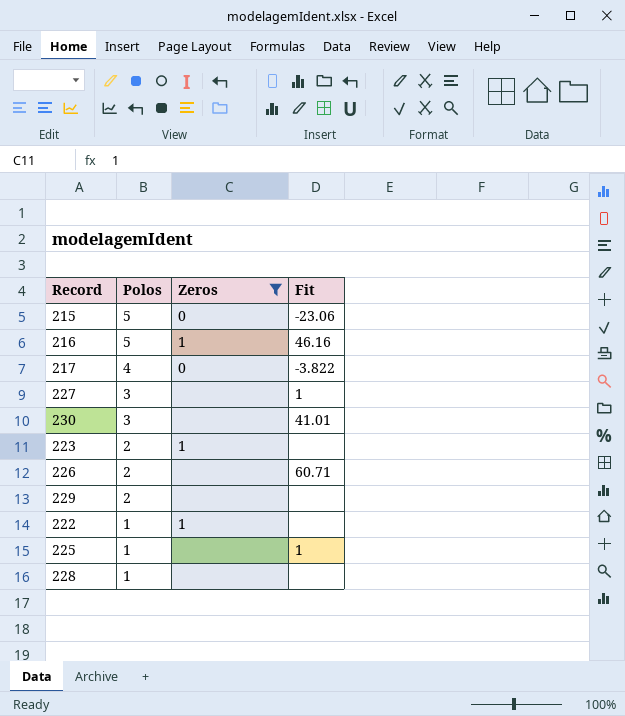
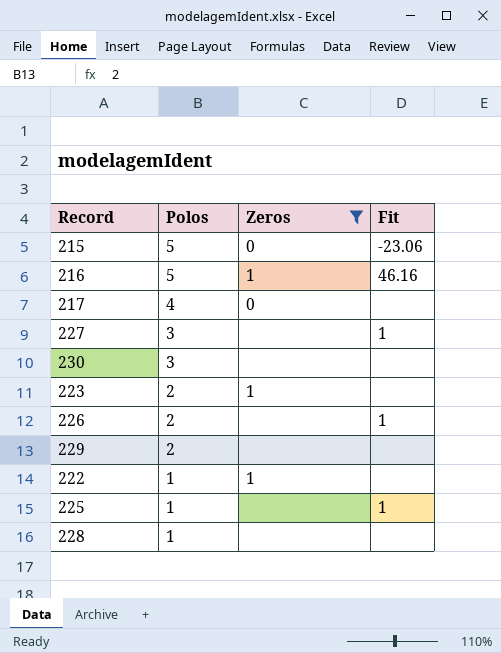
217 | Fit: -3.822 -> none
230 | Fit: 41.01 -> none
226 | Fit: 60.71 -> 1

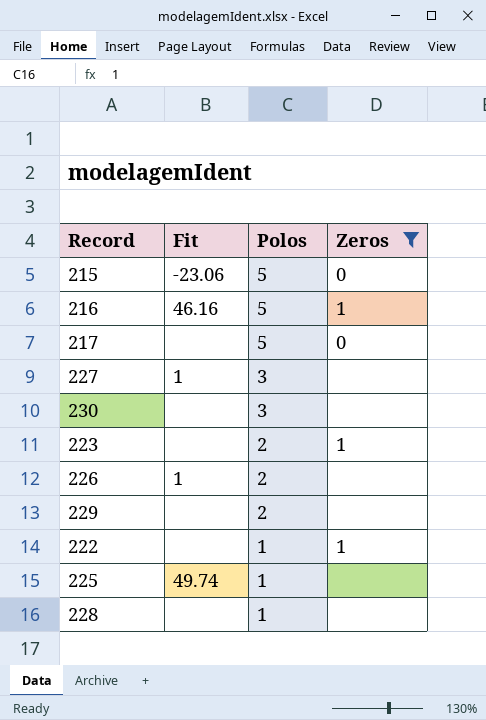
column Fit | position: 4 -> 2
217 | Polos: 4 -> 5
225 | Fit: 1 -> 49.74

